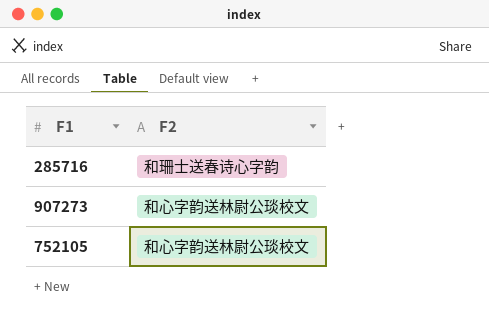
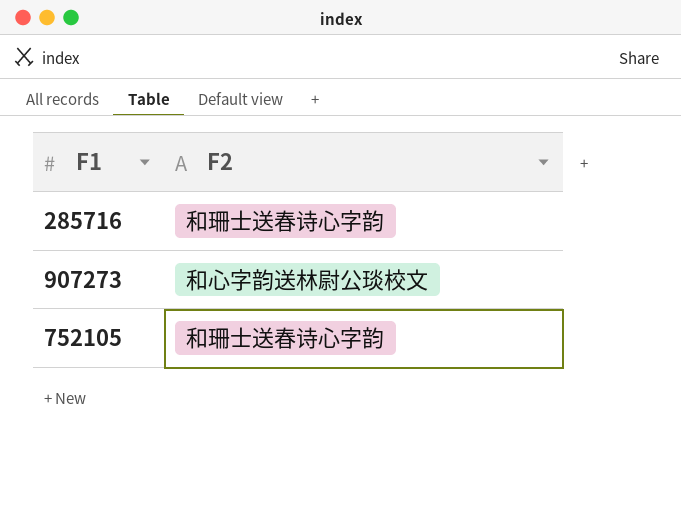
752105 | F2: 和心字韵送林尉公琰校文 -> 和珊士送春诗心字韵

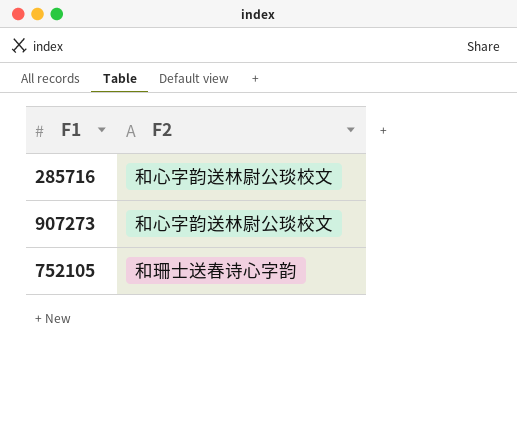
285716 | F2: 和珊士送春诗心字韵 -> 和心字韵送林尉公琰校文

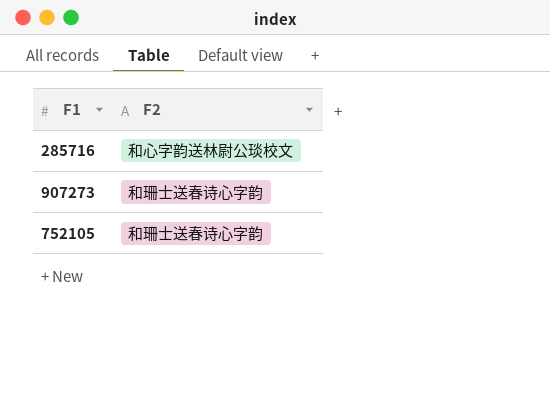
907273 | F2: 和心字韵送林尉公琰校文 -> 和珊士送春诗心字韵

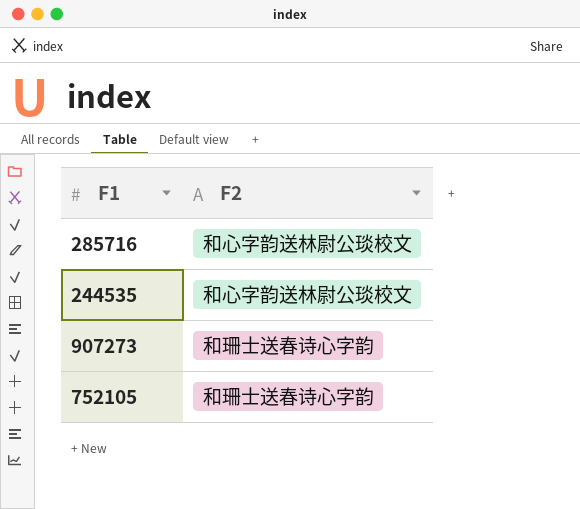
row 244535: none -> 和心字韵送林尉公琰校文

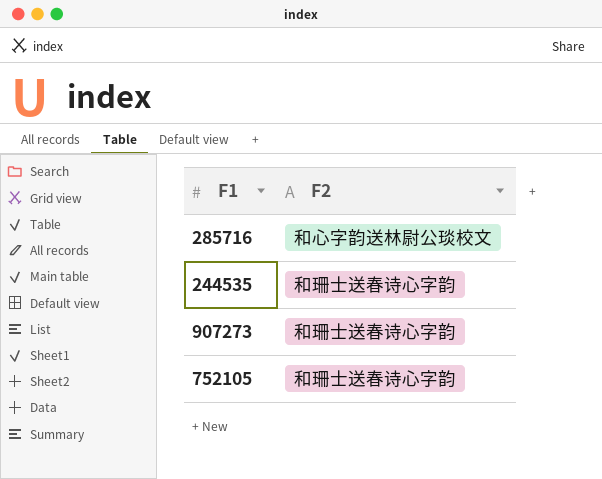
244535 | F2: 和心字韵送林尉公琰校文 -> 和珊士送春诗心字韵

